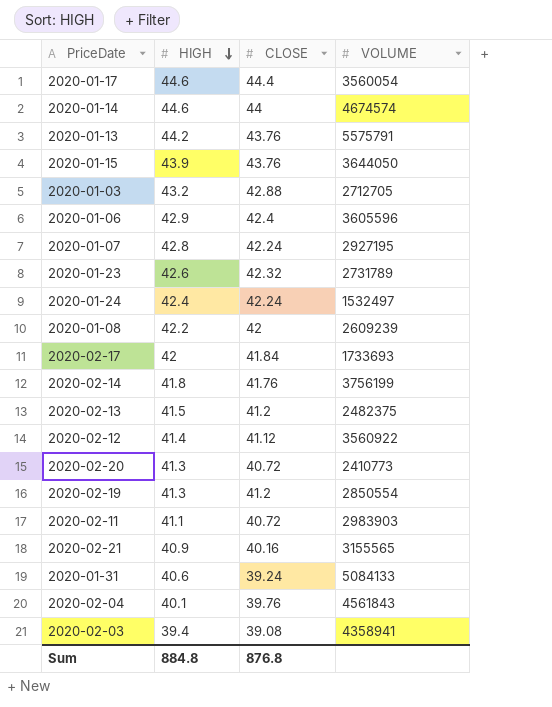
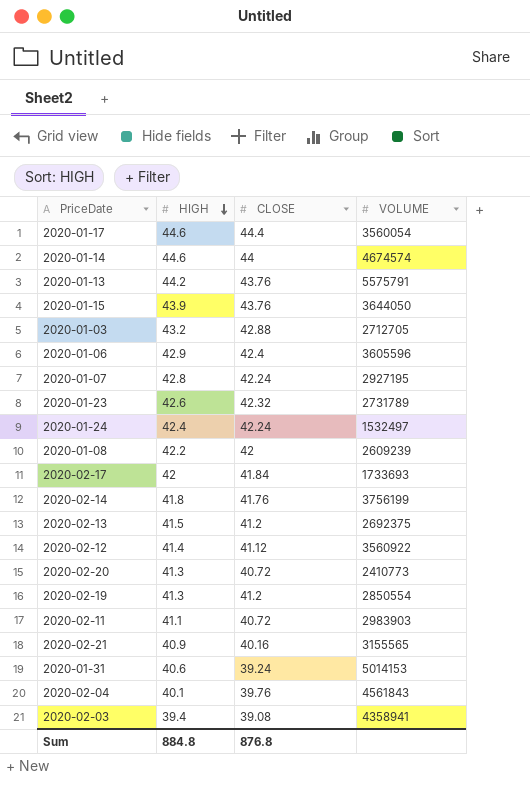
2020-02-13 | VOLUME: 2482375 -> 2692375
2020-01-31 | VOLUME: 5084133 -> 5014153

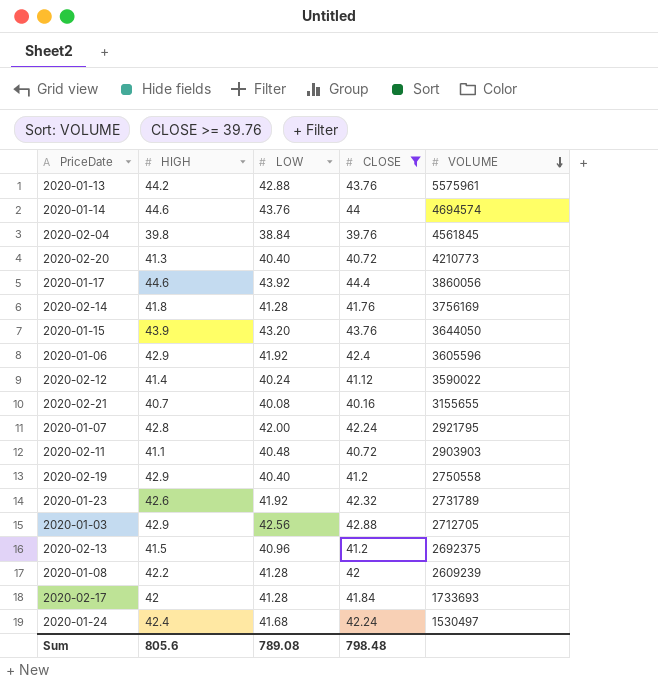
filter: none -> CLOSE >= 39.76
row order: HIGH descending -> VOLUME descending
column LOW | position: none -> 3
2020-01-13 | VOLUME: 5575791 -> 5575961
2020-01-14 | VOLUME: 4674574 -> 4694574
2020-02-04 | HIGH: 40.1 -> 39.8
2020-02-04 | VOLUME: 4561843 -> 4561845
2020-02-20 | VOLUME: 2410773 -> 4210773
2020-01-17 | VOLUME: 3560054 -> 3860056
2020-02-14 | VOLUME: 3756199 -> 3756169
2020-02-12 | VOLUME: 3560922 -> 3590022
2020-02-21 | HIGH: 40.9 -> 40.7
2020-02-21 | VOLUME: 3155565 -> 3155655
2020-01-07 | VOLUME: 2927195 -> 2921795
2020-02-11 | VOLUME: 2983903 -> 2903903
2020-02-19 | HIGH: 41.3 -> 42.9
2020-02-19 | VOLUME: 2850554 -> 2750558
2020-01-03 | HIGH: 43.2 -> 42.9
2020-01-24 | VOLUME: 1532497 -> 1530497
Sum | HIGH: 884.8 -> 805.6
Sum | CLOSE: 876.8 -> 798.48

